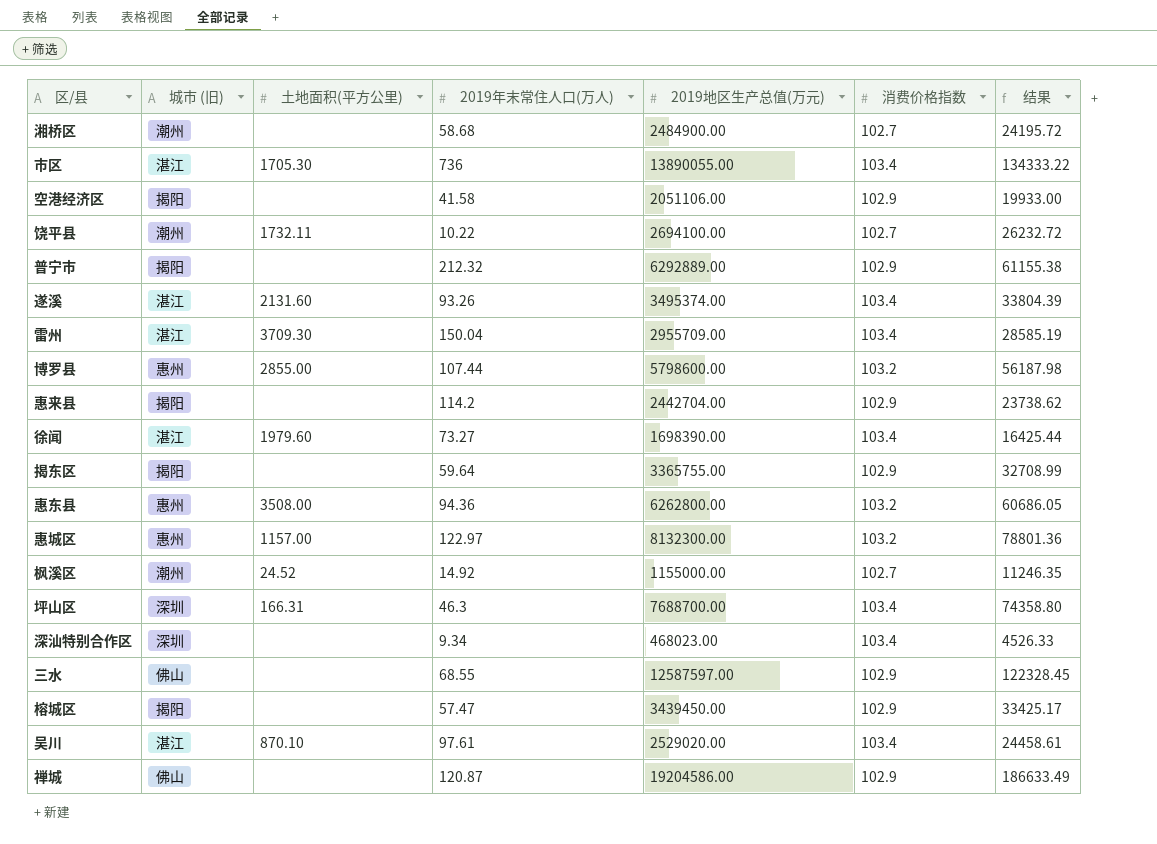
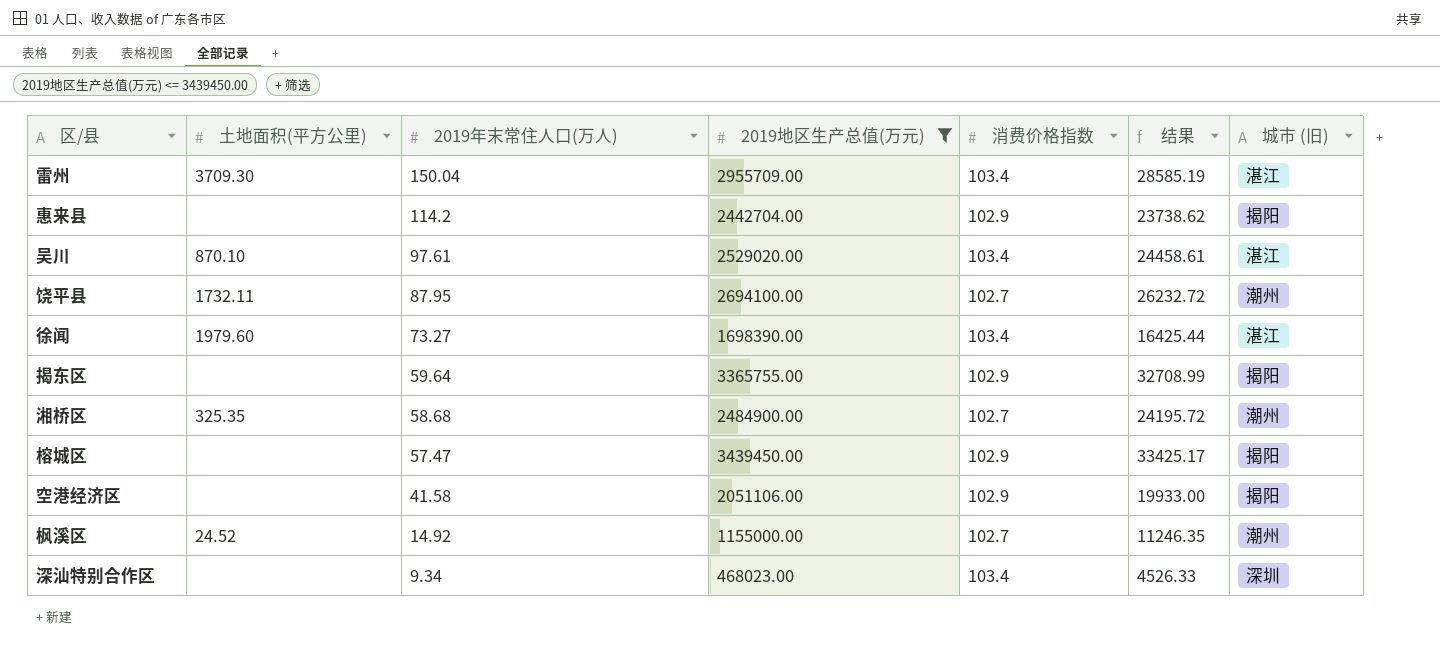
filter: none -> 2019地区生产总值(万元) <= 3439450.00
row order: none -> 2019年末常住人口(万人) descending
column 城市 (旧) | position: 2 -> 7
饶平县 | 2019年末常住人口(万人): 10.22 -> 87.95
湘桥区 | 土地面积(平方公里): none -> 325.35

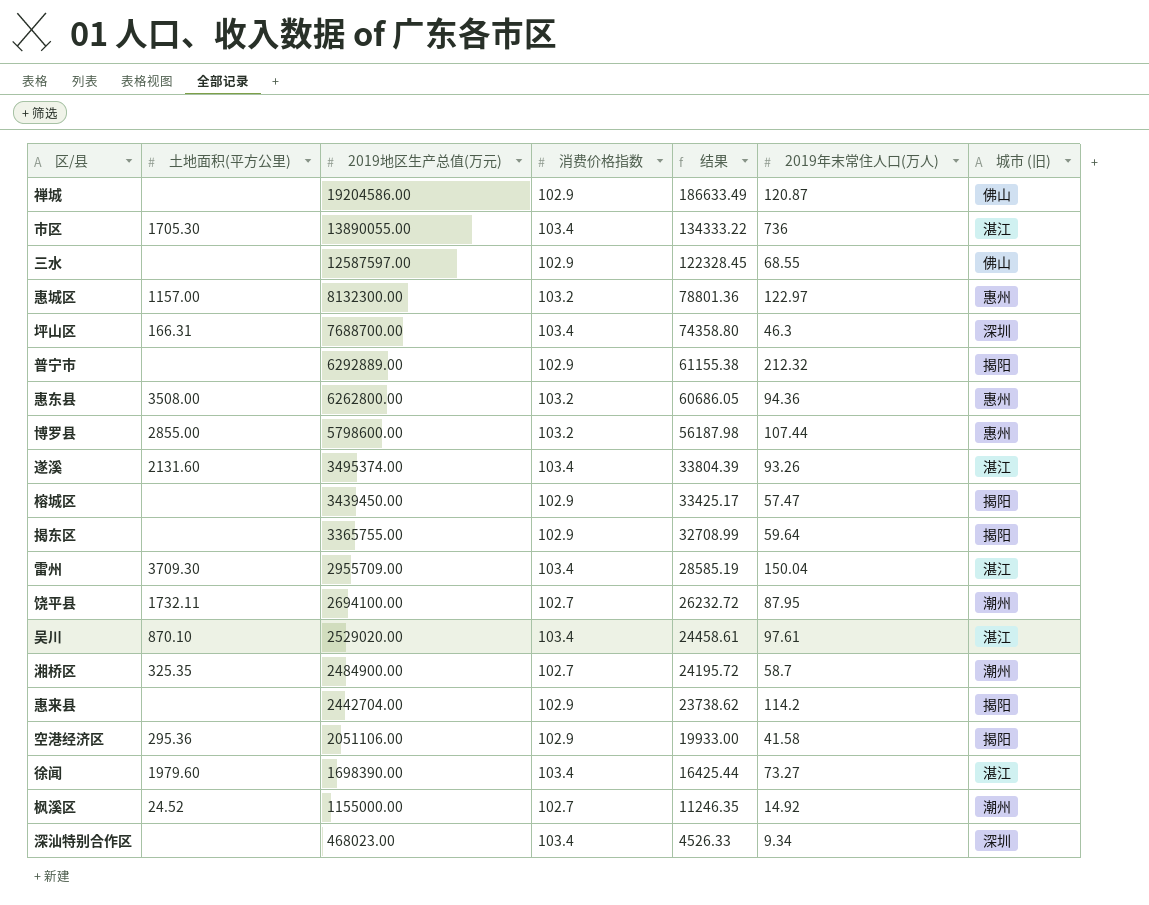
filter: 2019地区生产总值(万元) <= 3439450.00 -> none
row order: 2019年末常住人口(万人) descending -> 2019地区生产总值(万元) descending
column 2019年末常住人口(万人) | position: 3 -> 6
湘桥区 | 2019年末常住人口(万人): 58.68 -> 58.7
空港经济区 | 土地面积(平方公里): none -> 295.36

